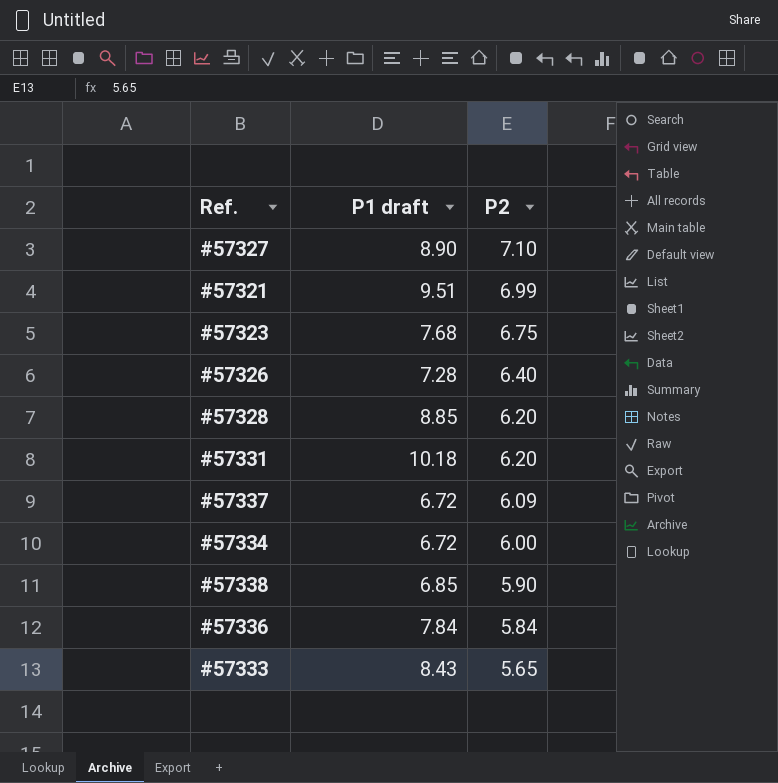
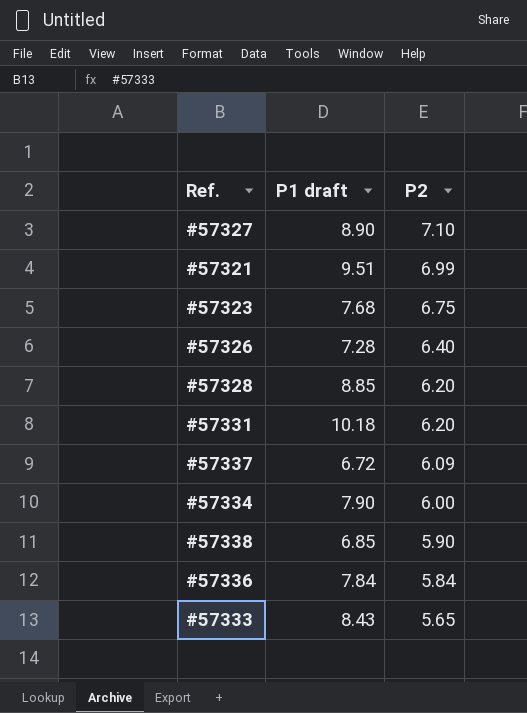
#57334 | P1 draft: 6.72 -> 7.90

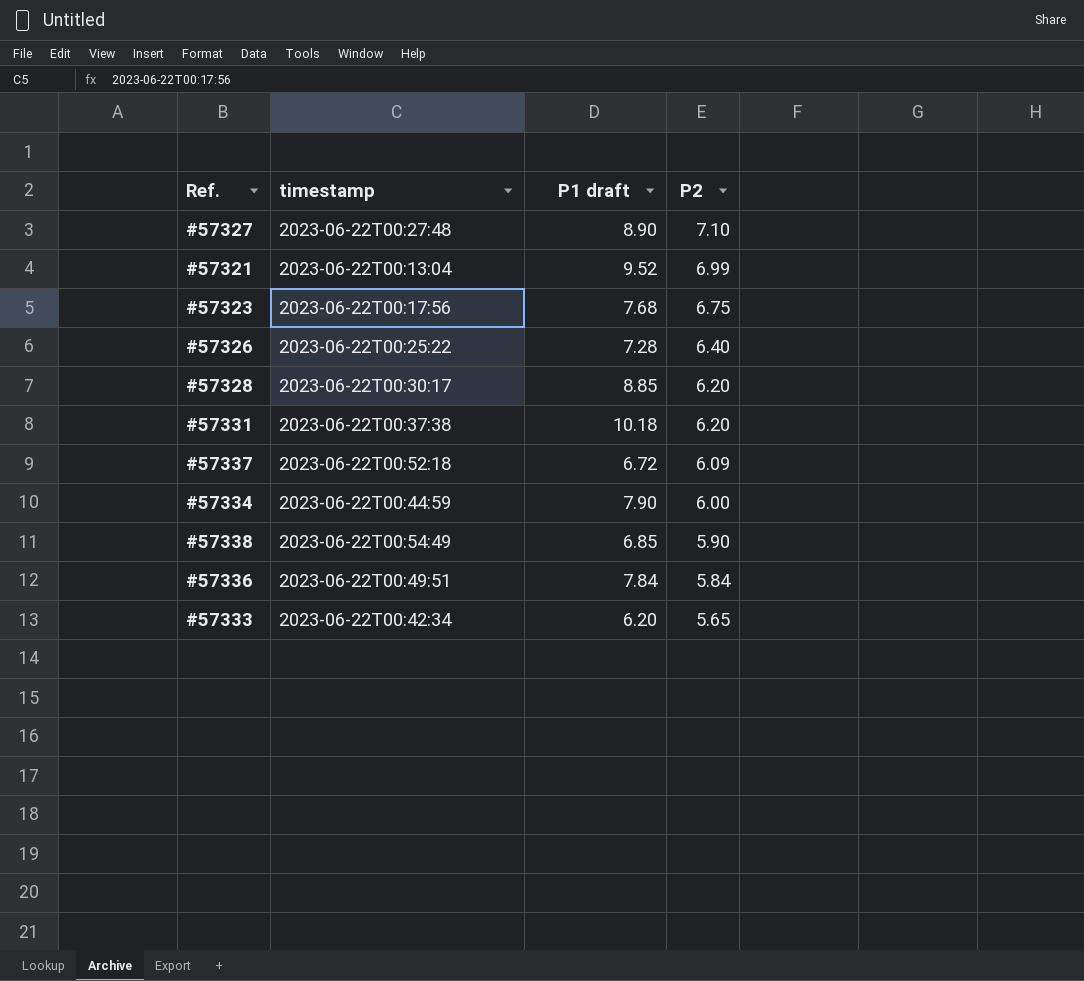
column timestamp | position: none -> 2
#57321 | P1 draft: 9.51 -> 9.52
#57333 | P1 draft: 8.43 -> 6.20

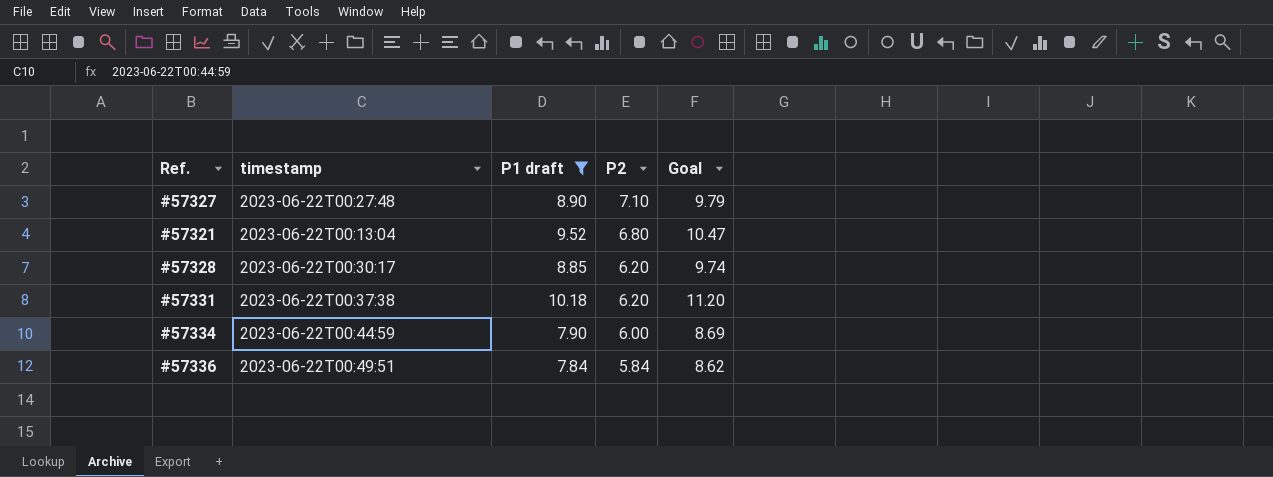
filter: none -> P1 draft >= 7.84
column Goal | formula: none -> [P1 draft] * 1.1
#57321 | P2: 6.99 -> 6.80

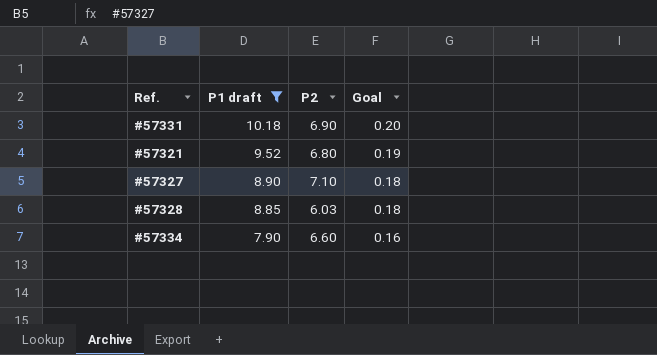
row order: P2 descending -> P1 draft descending
column timestamp | position: 2 -> none
column Goal | formula: [P1 draft] * 1.1 -> [P1 draft] * 0.02
row #57336: 2023-06-22T00:49:51 | 7.84 | 5.84 | 8.62 -> none
#57331 | P2: 6.20 -> 6.90
#57328 | P2: 6.20 -> 6.03
#57334 | P2: 6.00 -> 6.60

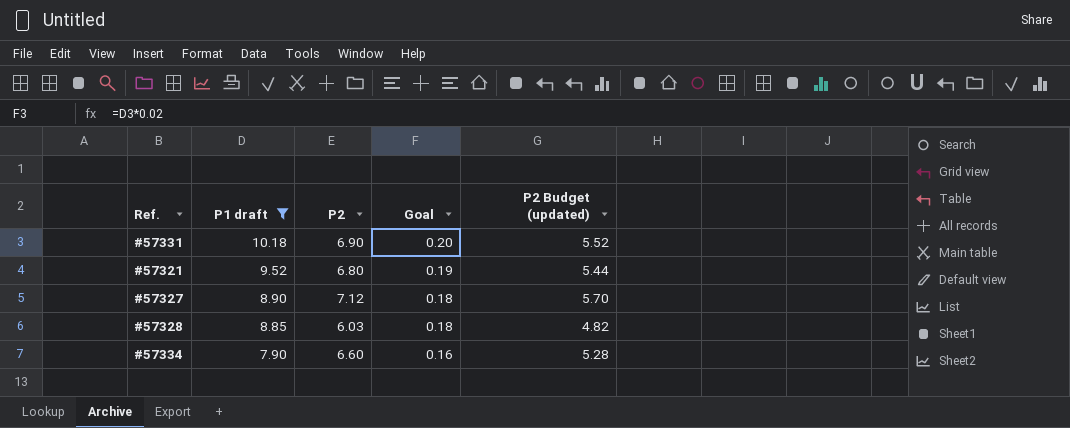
column P2 Budget (updated) | formula: none -> [P2] * 0.8
#57327 | P2: 7.10 -> 7.12

